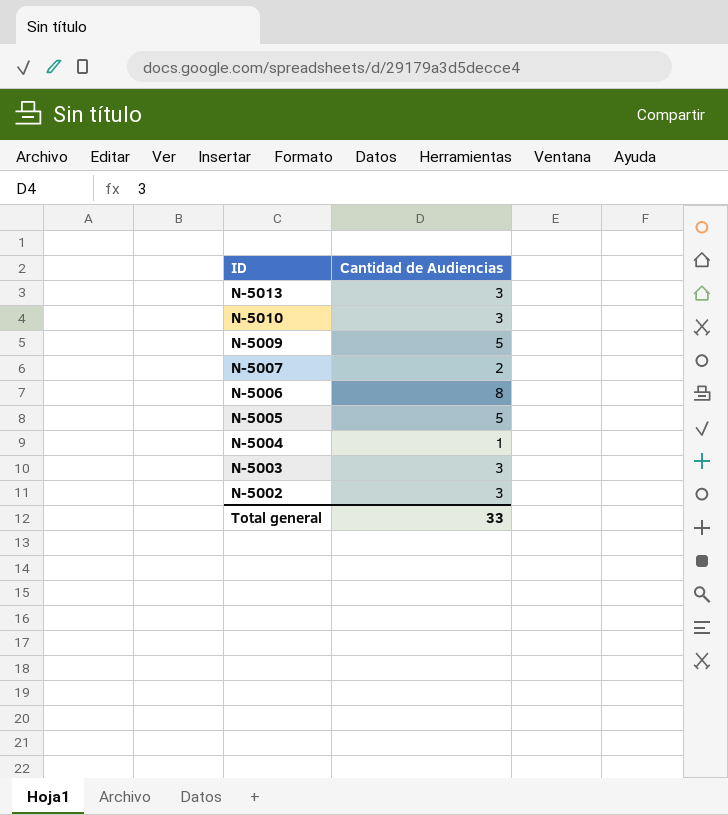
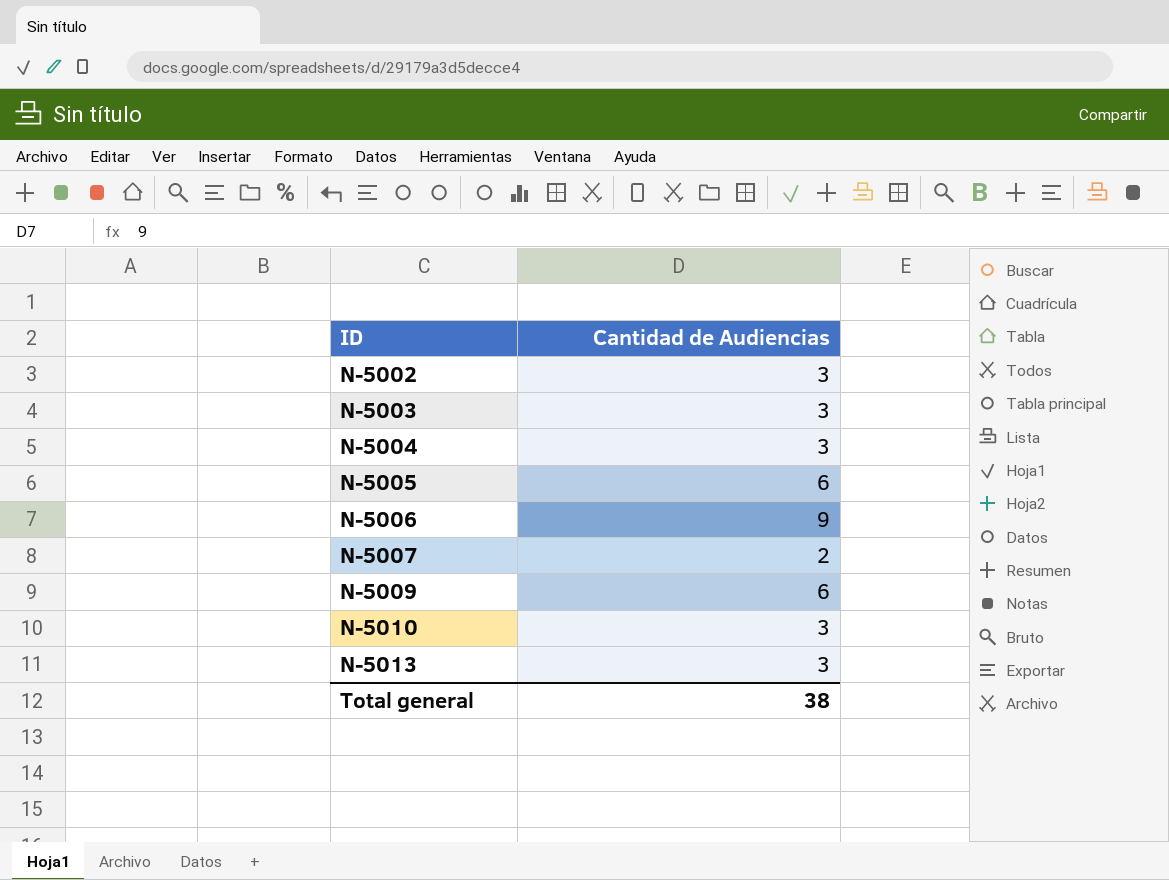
row order: ID descending -> ID ascending
N-5004 | Cantidad de Audiencias: 1 -> 3
N-5005 | Cantidad de Audiencias: 5 -> 6
N-5006 | Cantidad de Audiencias: 8 -> 9
N-5009 | Cantidad de Audiencias: 5 -> 6
Total general | Cantidad de Audiencias: 33 -> 38

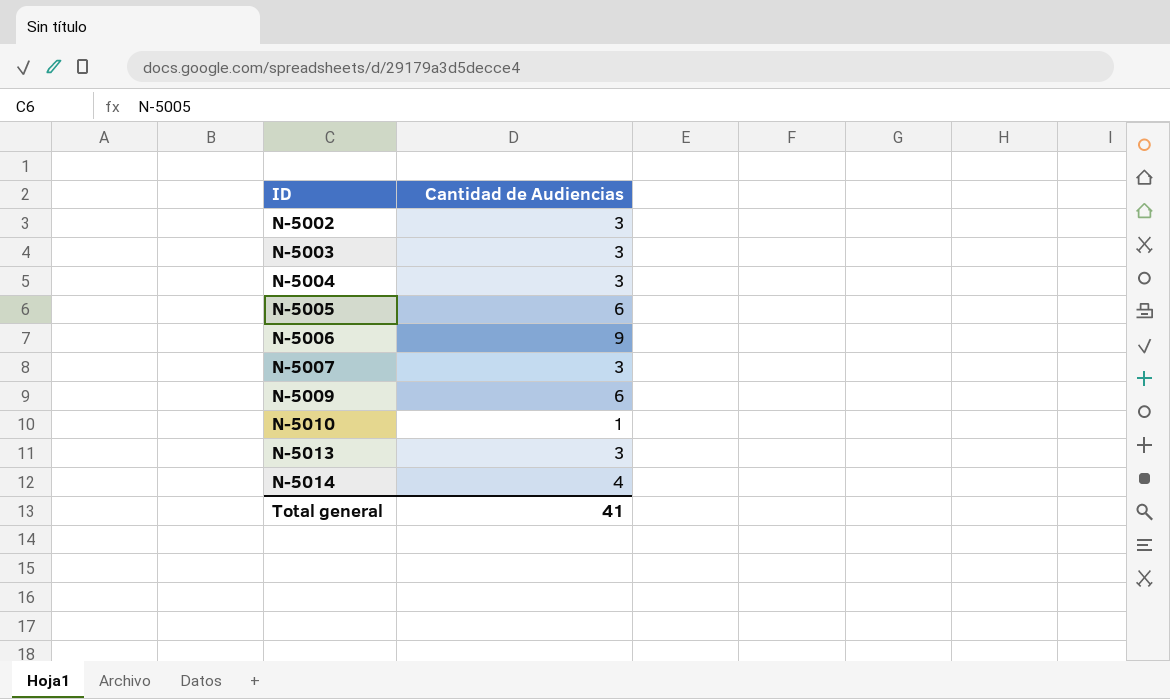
N-5007 | Cantidad de Audiencias: 2 -> 3
N-5010 | Cantidad de Audiencias: 3 -> 1
row N-5014: none -> 4
Total general | Cantidad de Audiencias: 38 -> 41

